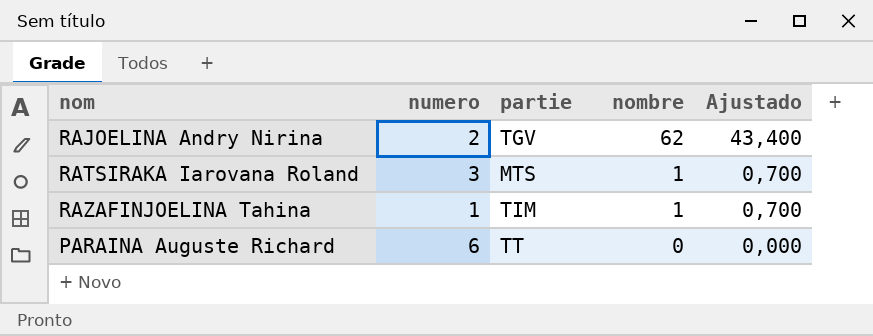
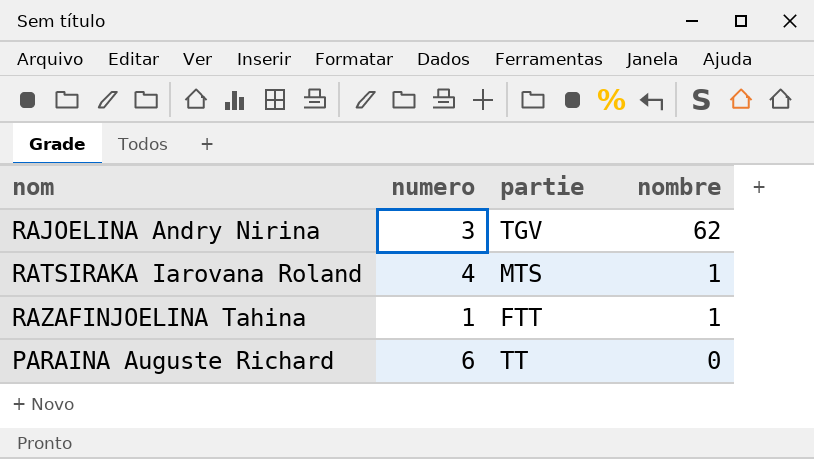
column Ajustado | formula: [nombre] * 0,7 -> none
RAJOELINA Andry Nirina | numero: 2 -> 3
RATSIRAKA Iarovana Roland | numero: 3 -> 4
RAZAFINJOELINA Tahina | partie: TIM -> FTT

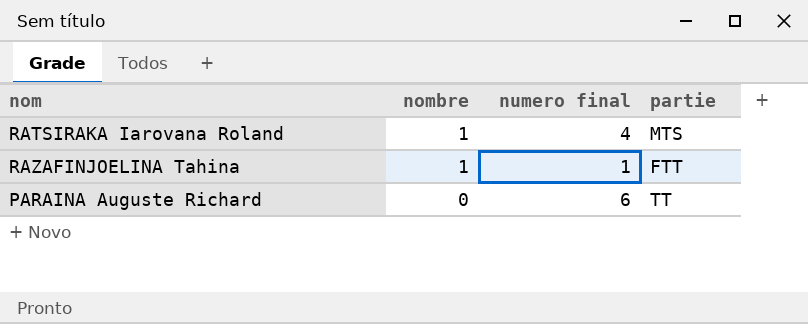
column nombre | position: 4 -> 2
column name: numero -> numero final
row RAJOELINA Andry Nirina: 3 | TGV | 62 -> none

